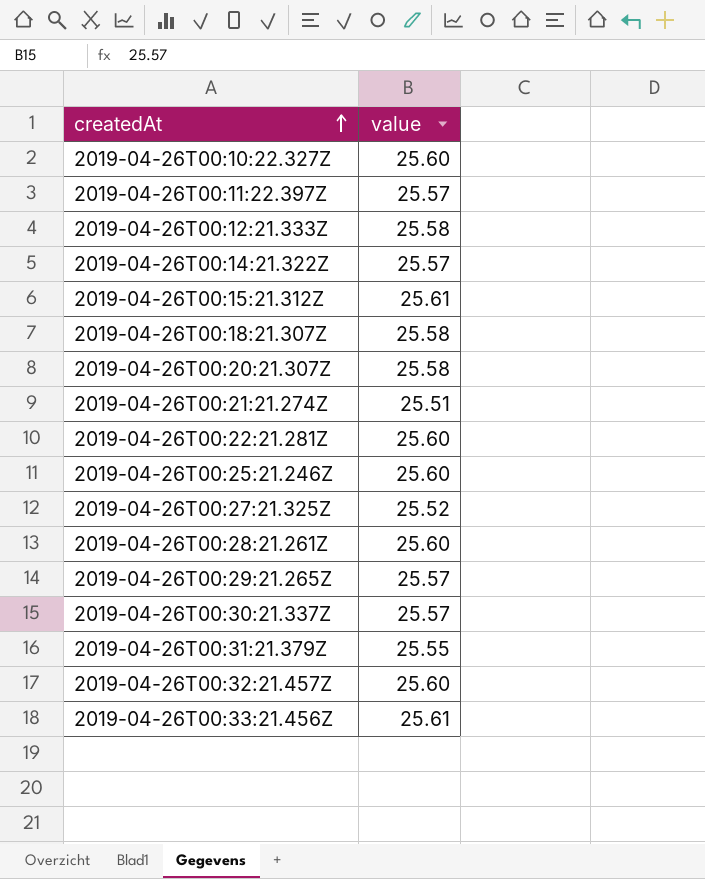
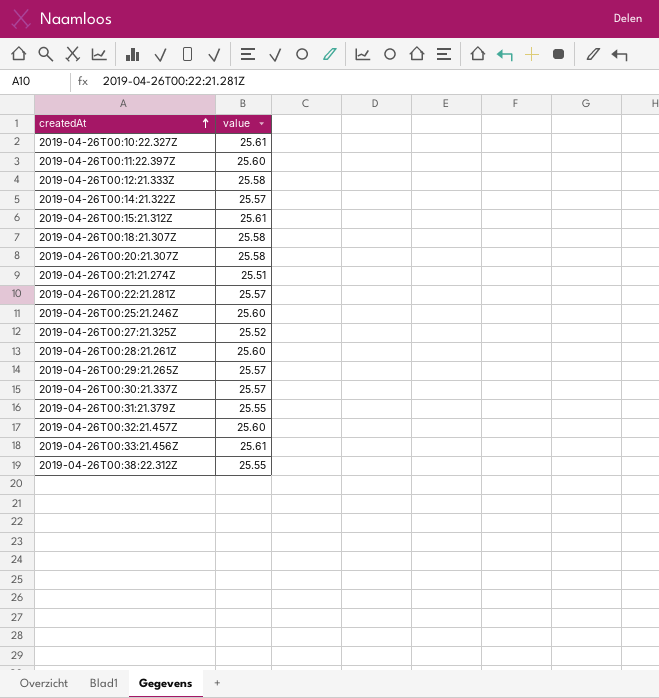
2019-04-26T00:10:22.327Z | value: 25.60 -> 25.61
2019-04-26T00:11:22.397Z | value: 25.57 -> 25.60
2019-04-26T00:22:21.281Z | value: 25.60 -> 25.57
row 2019-04-26T00:38:22.312Z: none -> 25.55

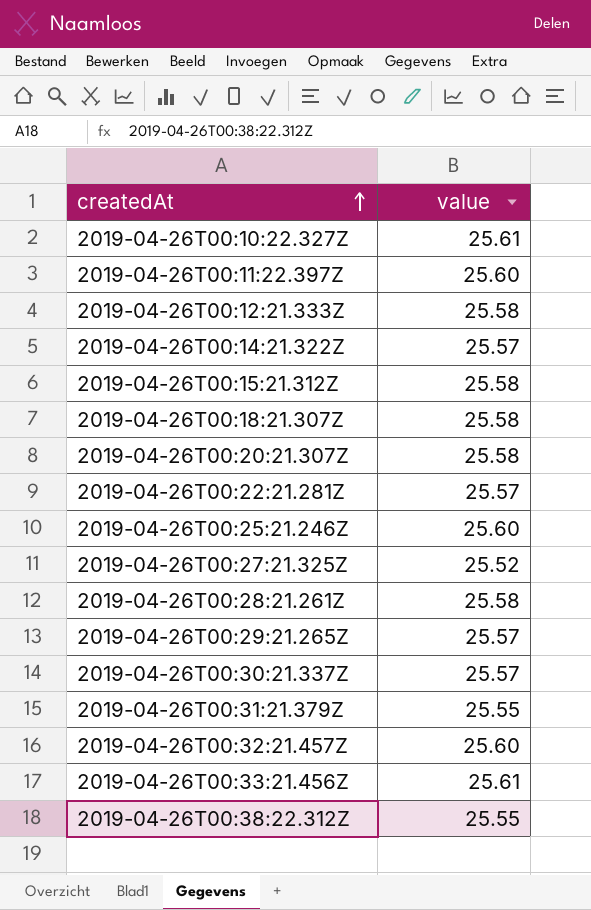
row 2019-04-26T00:21:21.274Z: 25.51 -> none
2019-04-26T00:15:21.312Z | value: 25.61 -> 25.58
2019-04-26T00:28:21.261Z | value: 25.60 -> 25.58

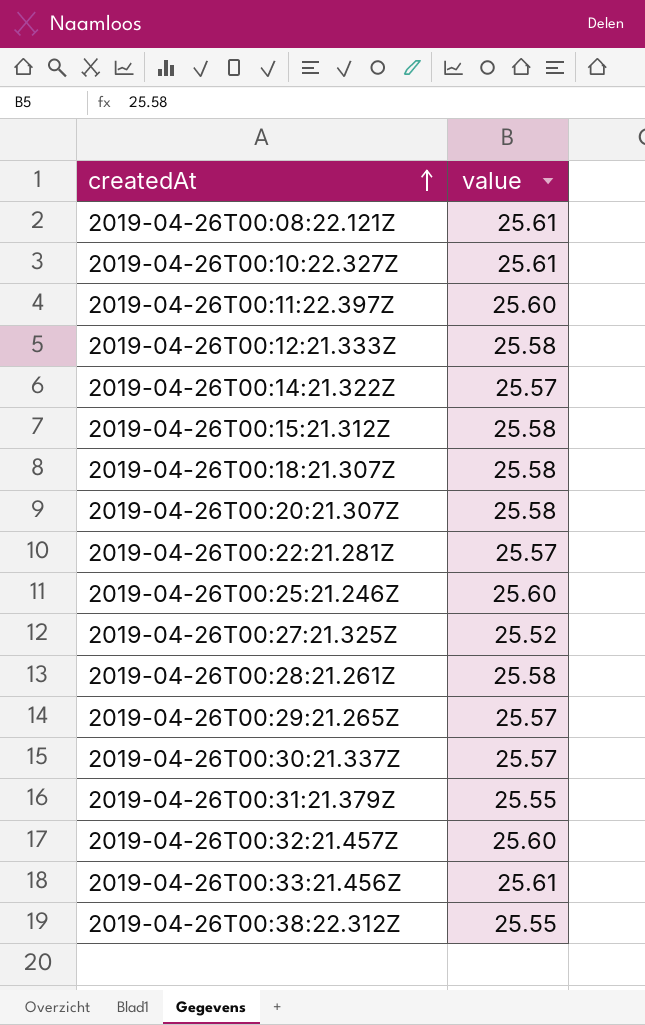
row 2019-04-26T00:08:22.121Z: none -> 25.61

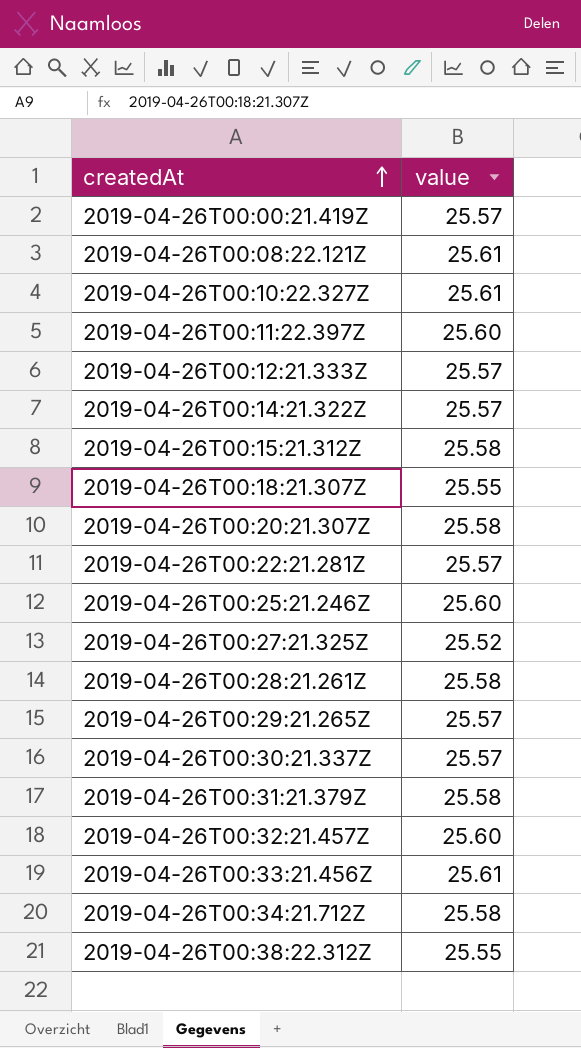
row 2019-04-26T00:00:21.419Z: none -> 25.57
2019-04-26T00:12:21.333Z | value: 25.58 -> 25.57
2019-04-26T00:18:21.307Z | value: 25.58 -> 25.55
2019-04-26T00:31:21.379Z | value: 25.55 -> 25.58
row 2019-04-26T00:34:21.712Z: none -> 25.58

